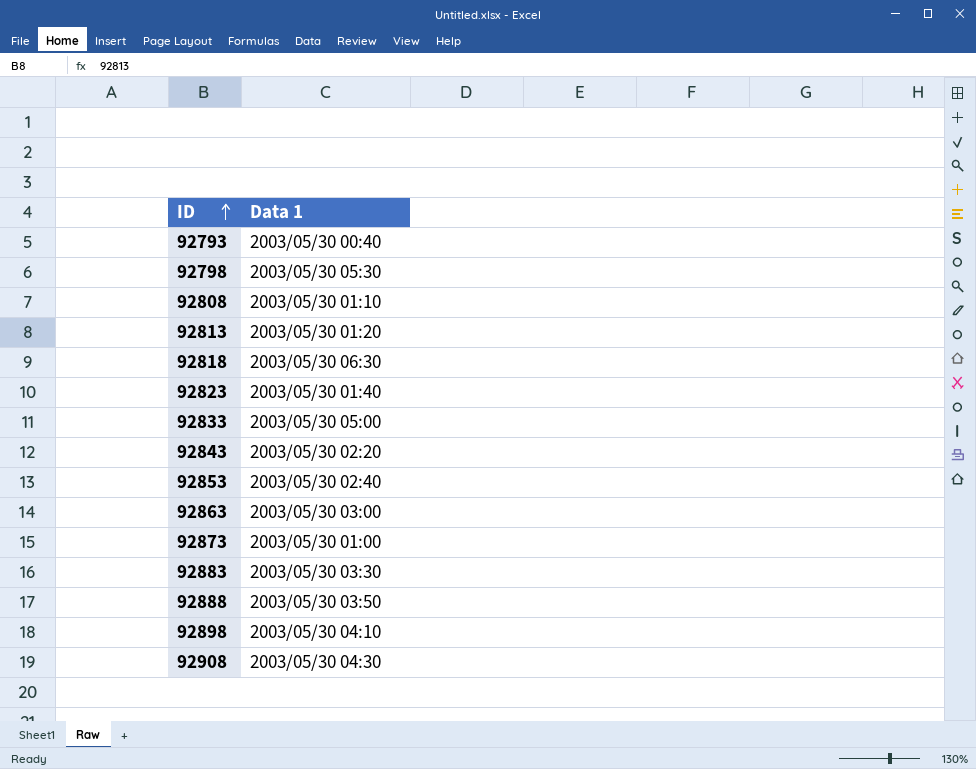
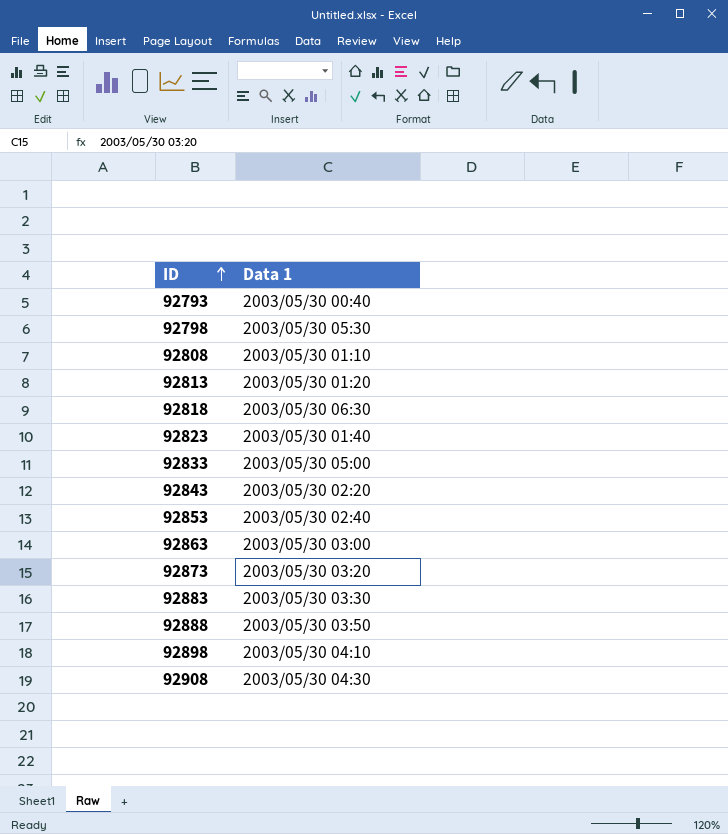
92873 | Data 1: 2003/05/30 01:00 -> 2003/05/30 03:20

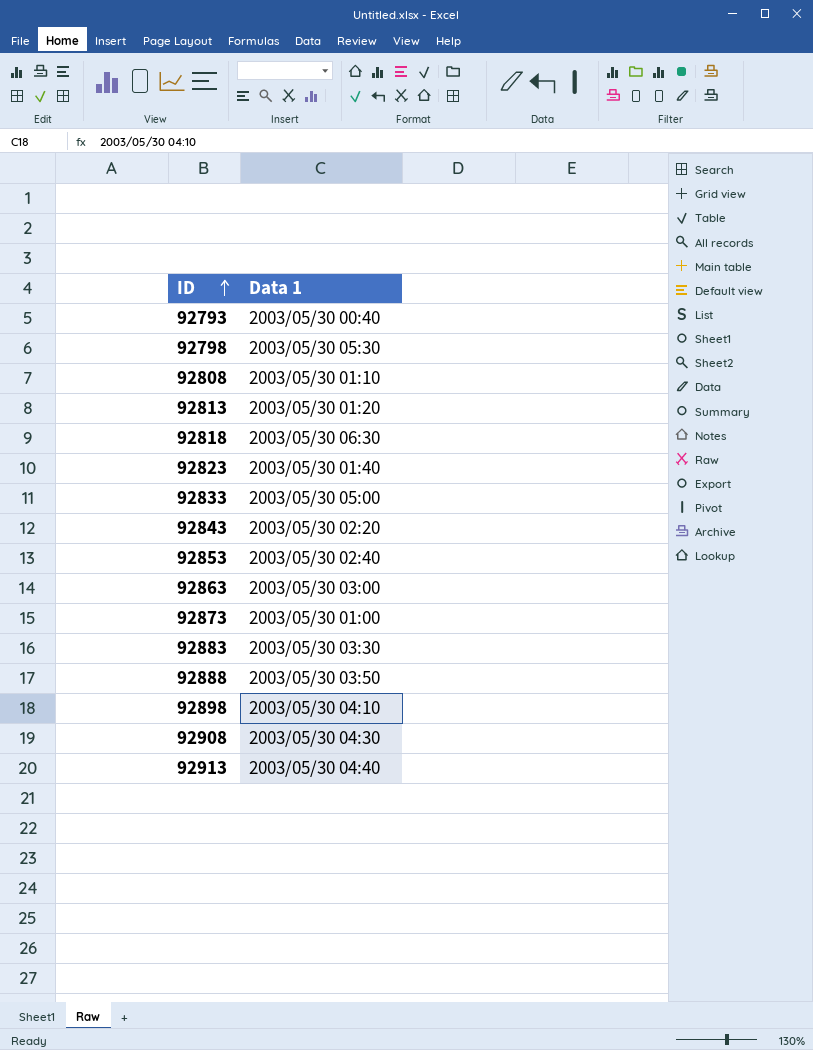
92873 | Data 1: 2003/05/30 03:20 -> 2003/05/30 01:00
row 92913: none -> 2003/05/30 04:40

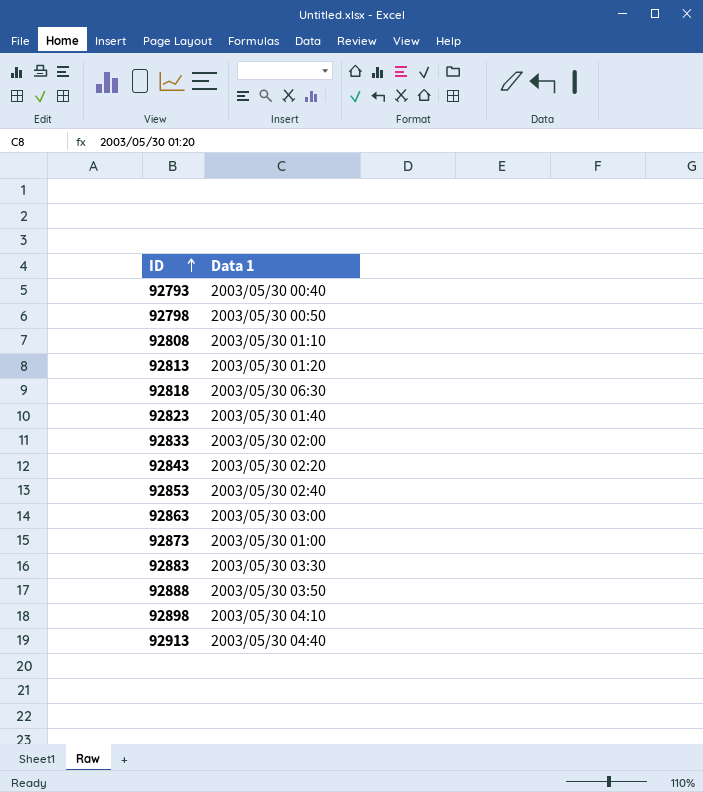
row 92908: 2003/05/30 04:30 -> none
92798 | Data 1: 2003/05/30 05:30 -> 2003/05/30 00:50
92833 | Data 1: 2003/05/30 05:00 -> 2003/05/30 02:00

